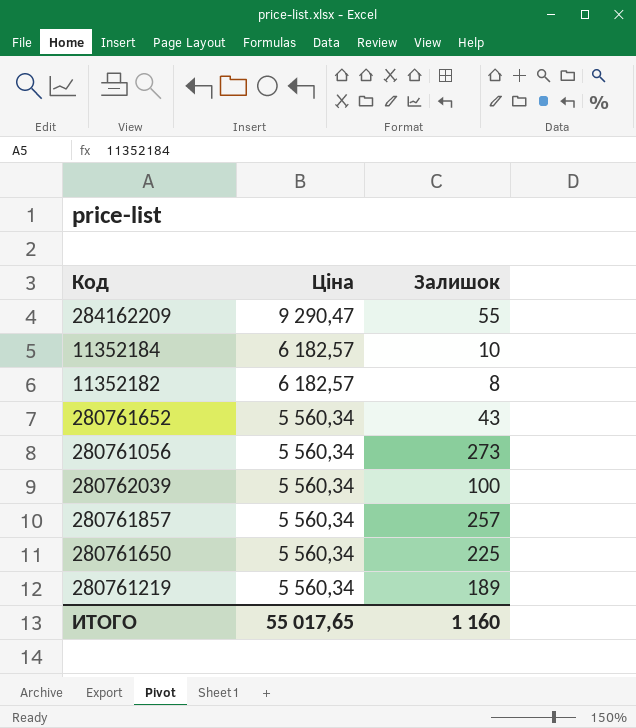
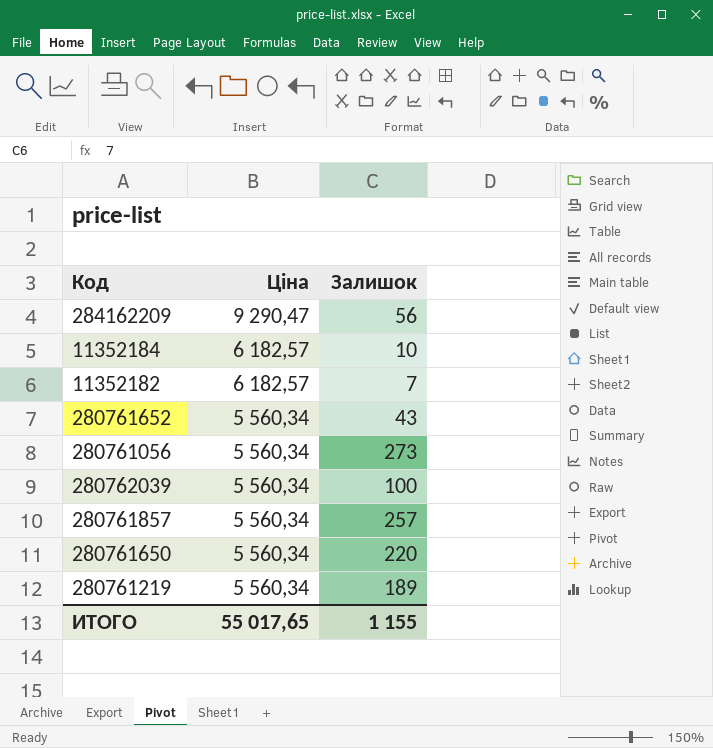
284162209 | Залишок: 55 -> 56
11352182 | Залишок: 8 -> 7
280761650 | Залишок: 225 -> 220
ИТОГО | Залишок: 1 160 -> 1 155

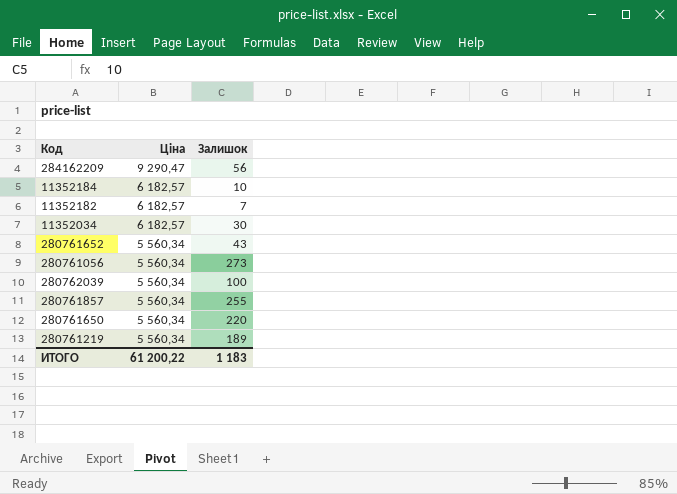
row 11352034: none -> 6 182,57 | 30
280761857 | Залишок: 257 -> 255
ИТОГО | Ціна: 55 017,65 -> 61 200,22
ИТОГО | Залишок: 1 155 -> 1 183

